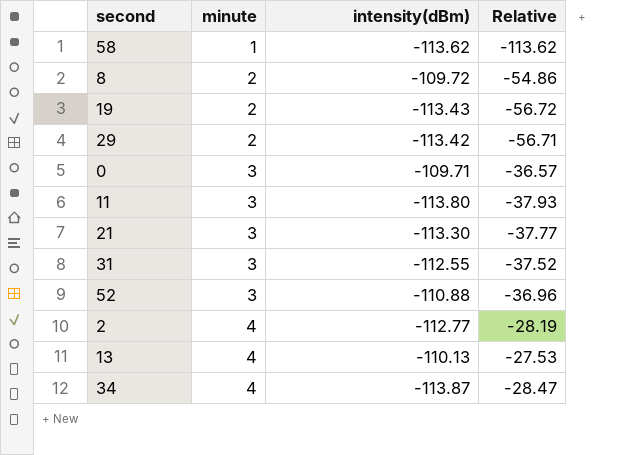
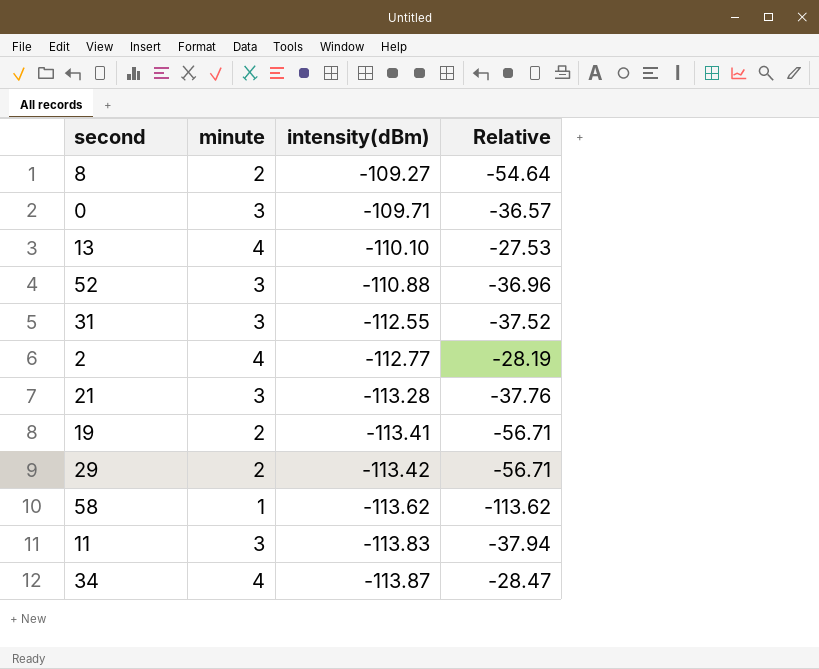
row order: minute ascending -> intensity(dBm) descending
8 | intensity(dBm): -109.72 -> -109.27
8 | Relative: -54.86 -> -54.64
13 | intensity(dBm): -110.13 -> -110.10
21 | intensity(dBm): -113.30 -> -113.28
21 | Relative: -37.77 -> -37.76
19 | intensity(dBm): -113.43 -> -113.41
19 | Relative: -56.72 -> -56.71
11 | intensity(dBm): -113.80 -> -113.83
11 | Relative: -37.93 -> -37.94

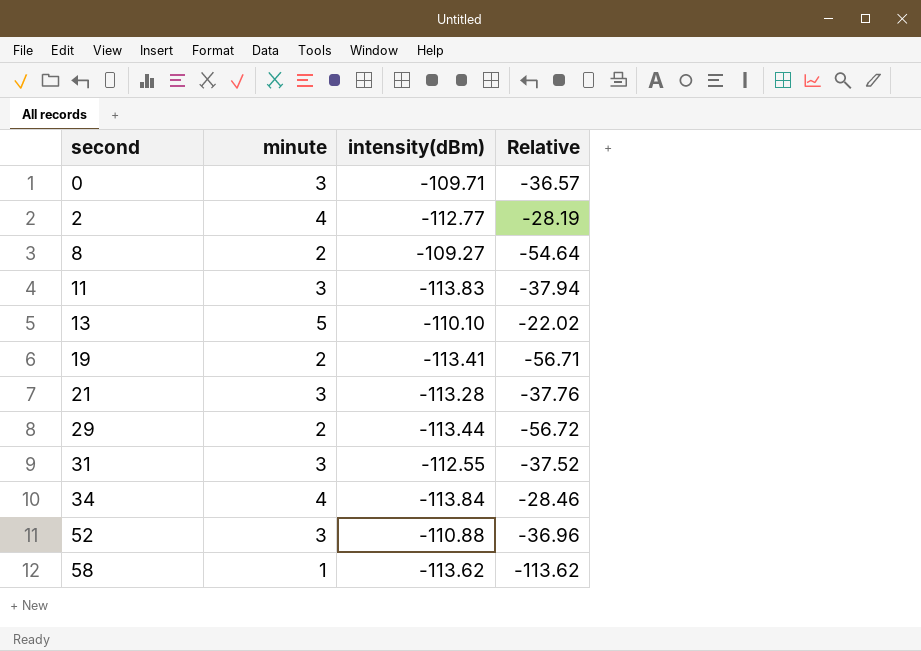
row order: intensity(dBm) descending -> second ascending
13 | minute: 4 -> 5
13 | Relative: -27.53 -> -22.02
29 | intensity(dBm): -113.42 -> -113.44
29 | Relative: -56.71 -> -56.72
34 | intensity(dBm): -113.87 -> -113.84
34 | Relative: -28.47 -> -28.46

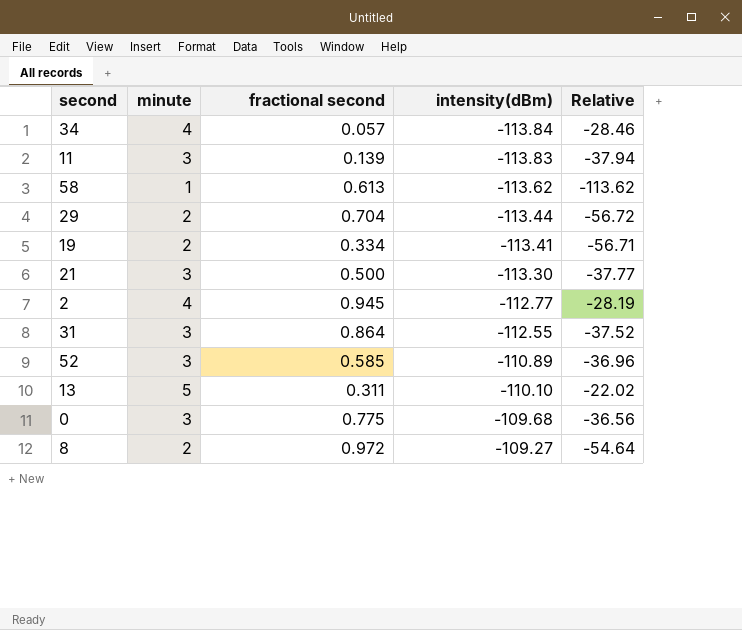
row order: second ascending -> intensity(dBm) ascending
column fractional second | position: none -> 3
21 | intensity(dBm): -113.28 -> -113.30
21 | Relative: -37.76 -> -37.77
52 | intensity(dBm): -110.88 -> -110.89
0 | intensity(dBm): -109.71 -> -109.68
0 | Relative: -36.57 -> -36.56

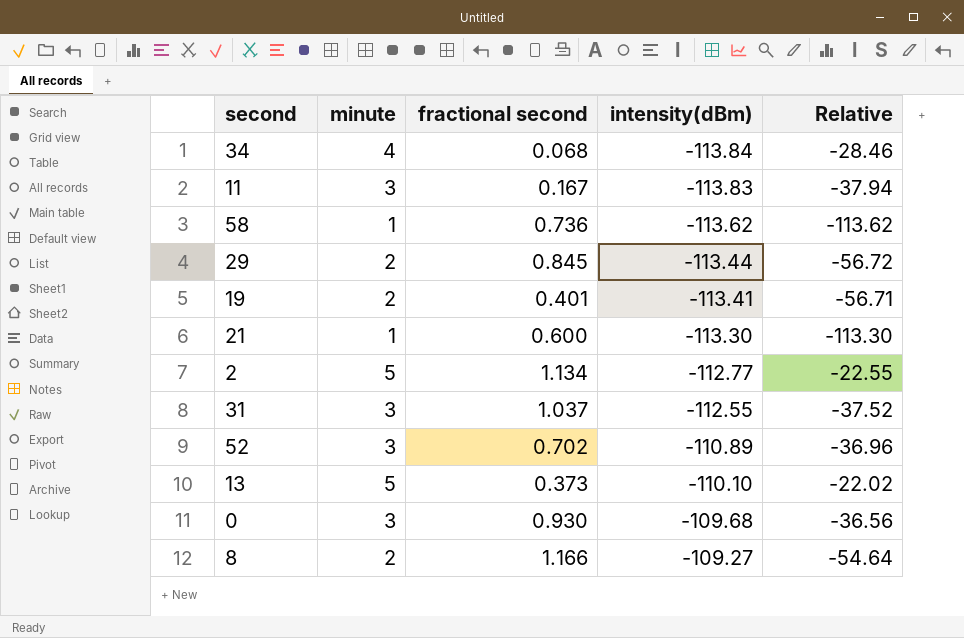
34 | fractional second: 0.057 -> 0.068
11 | fractional second: 0.139 -> 0.167
58 | fractional second: 0.613 -> 0.736
29 | fractional second: 0.704 -> 0.845
19 | fractional second: 0.334 -> 0.401
21 | minute: 3 -> 1
21 | fractional second: 0.500 -> 0.600
21 | Relative: -37.77 -> -113.30
2 | minute: 4 -> 5
2 | fractional second: 0.945 -> 1.134
2 | Relative: -28.19 -> -22.55
31 | fractional second: 0.864 -> 1.037
52 | fractional second: 0.585 -> 0.702
13 | fractional second: 0.311 -> 0.373
0 | fractional second: 0.775 -> 0.930
8 | fractional second: 0.972 -> 1.166

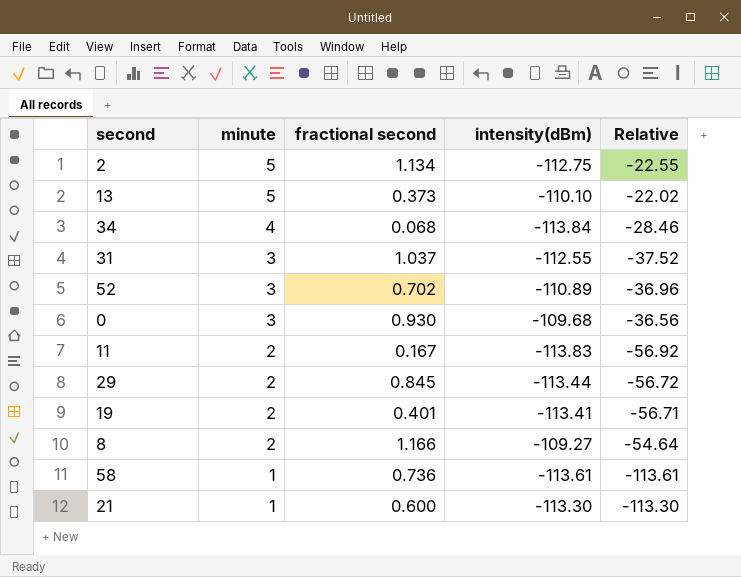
row order: intensity(dBm) ascending -> minute descending
2 | intensity(dBm): -112.77 -> -112.75
11 | minute: 3 -> 2
11 | Relative: -37.94 -> -56.92
58 | intensity(dBm): -113.62 -> -113.61
58 | Relative: -113.62 -> -113.61

